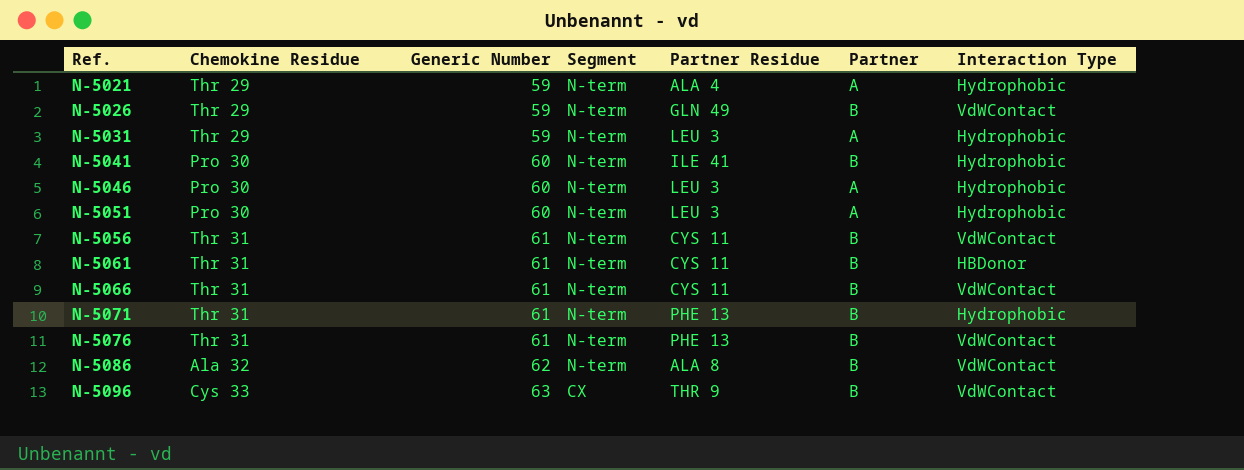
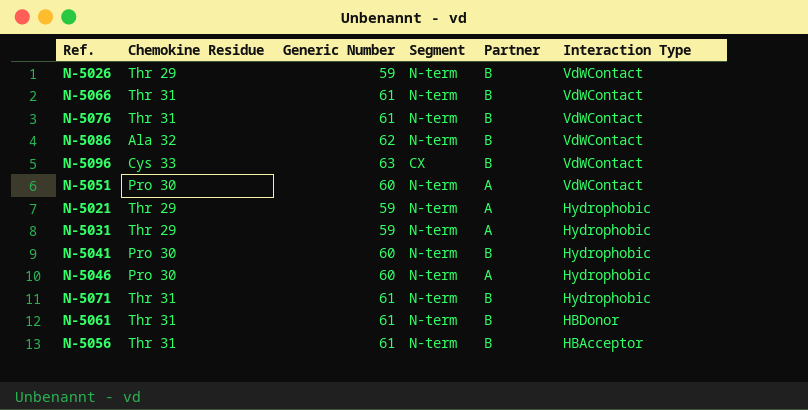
row order: Ref. ascending -> Interaction Type descending
column Partner Residue | position: 5 -> none
N-5051 | Interaction Type: Hydrophobic -> VdWContact
N-5056 | Interaction Type: VdWContact -> HBAcceptor

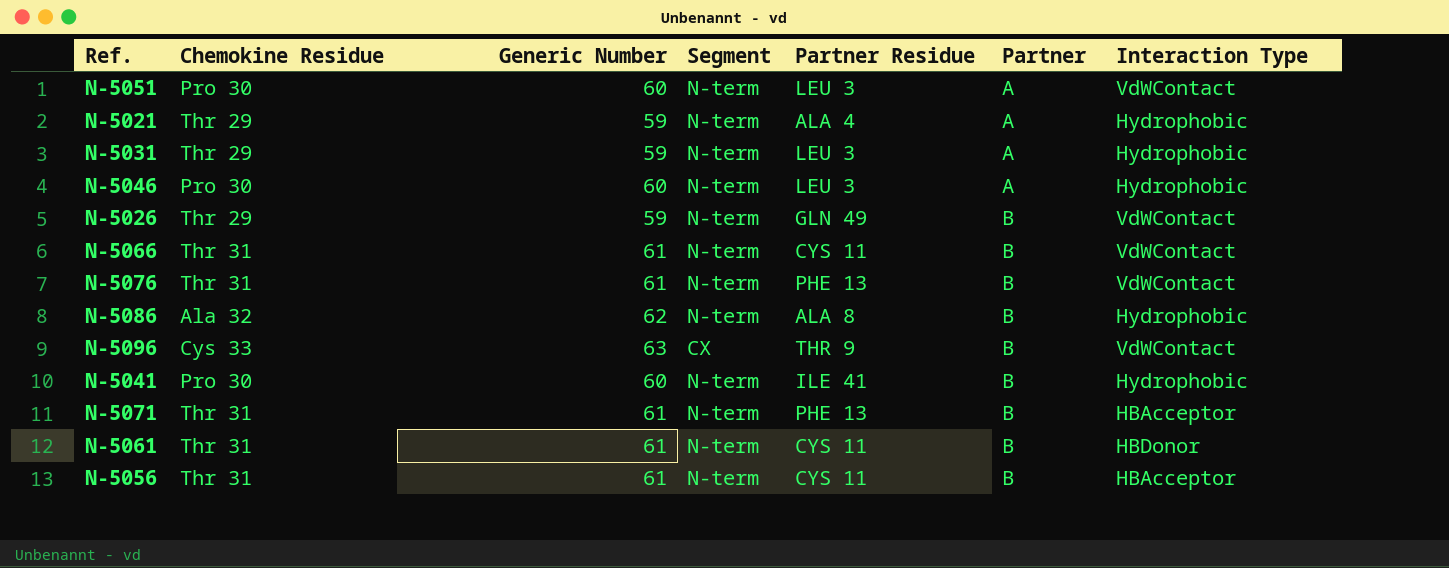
row order: Interaction Type descending -> Partner ascending
column Partner Residue | position: none -> 5
N-5086 | Interaction Type: VdWContact -> Hydrophobic
N-5071 | Interaction Type: Hydrophobic -> HBAcceptor

